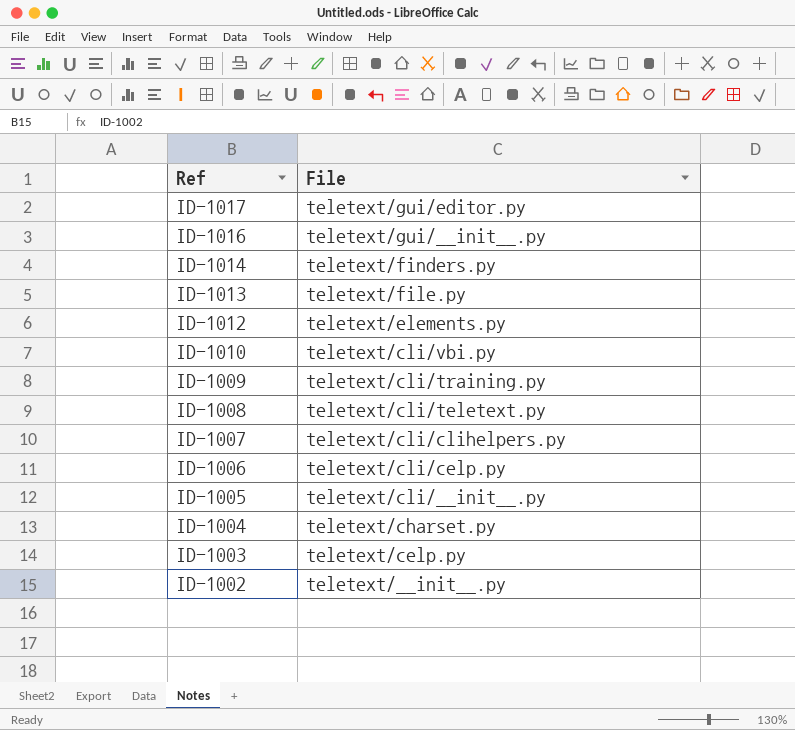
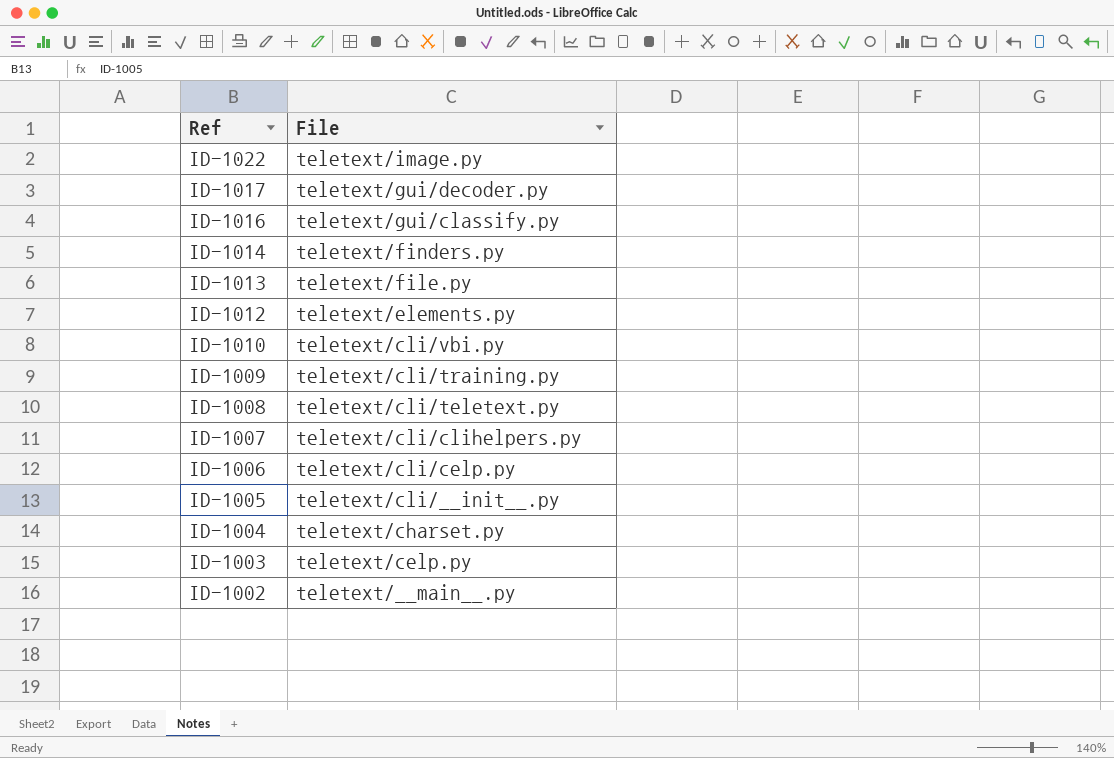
row ID-1022: none -> teletext/image.py
ID-1017 | File: teletext/gui/editor.py -> teletext/gui/decoder.py
ID-1016 | File: teletext/gui/__init__.py -> teletext/gui/classify.py
ID-1002 | File: teletext/__init__.py -> teletext/__main__.py

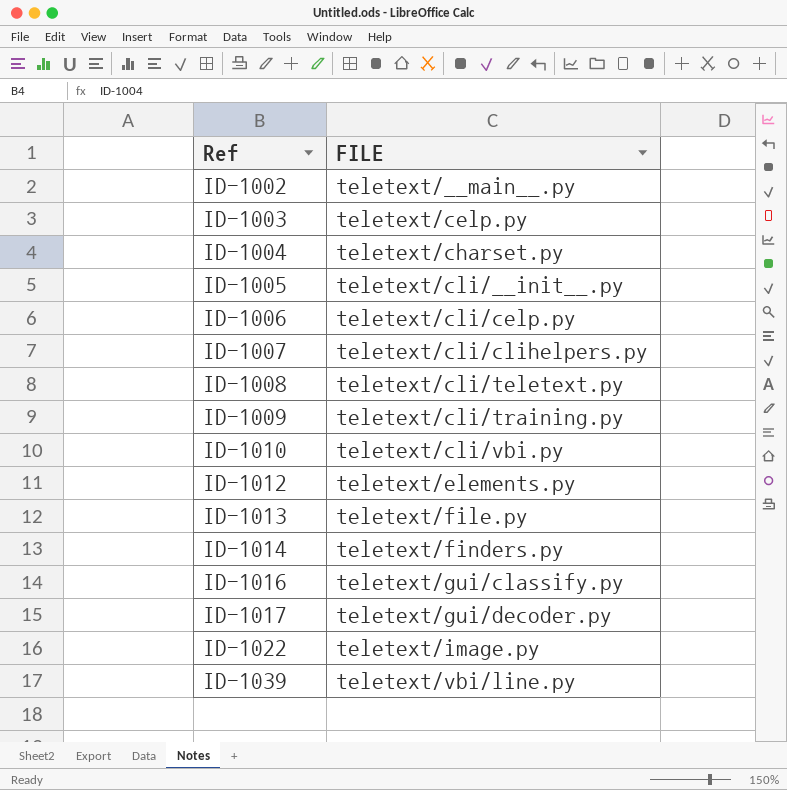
row order: Ref descending -> Ref ascending
column name: File -> FILE
row ID-1039: none -> teletext/vbi/line.py

